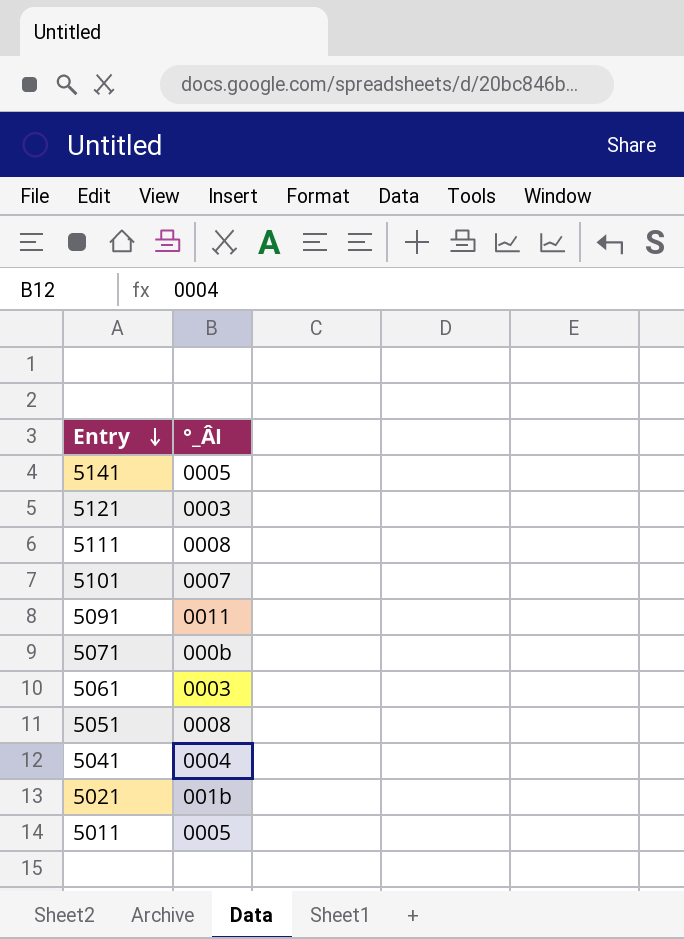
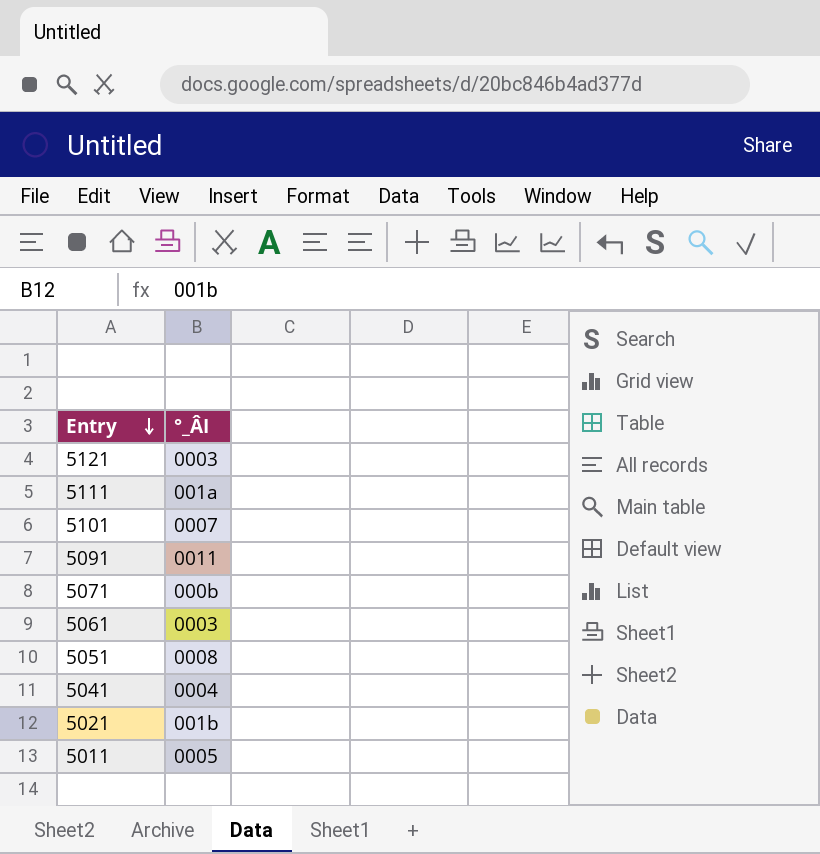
row 5141: 0005 -> none
5111 | °_ÂI: 0008 -> 001a

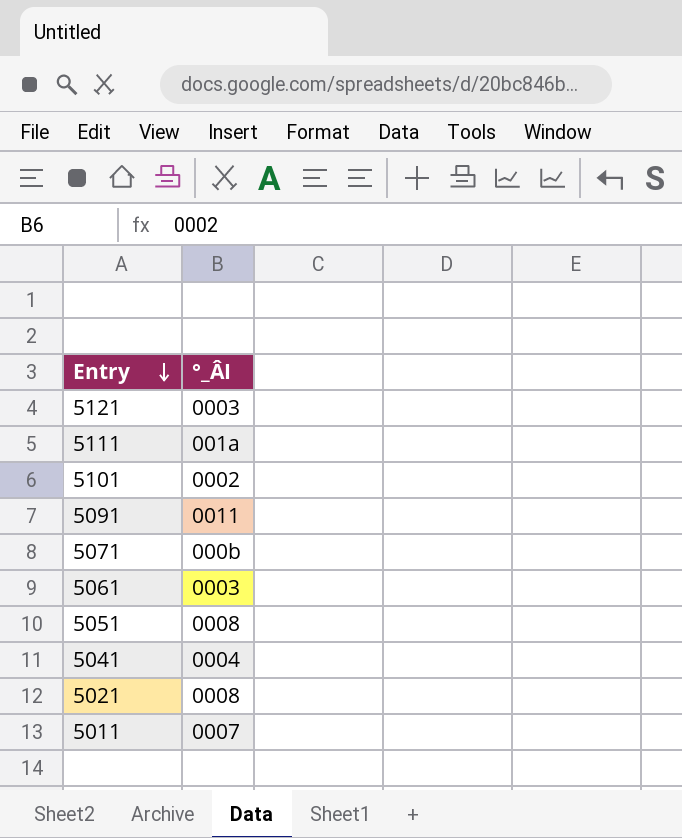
5101 | °_ÂI: 0007 -> 0002
5021 | °_ÂI: 001b -> 0008
5011 | °_ÂI: 0005 -> 0007

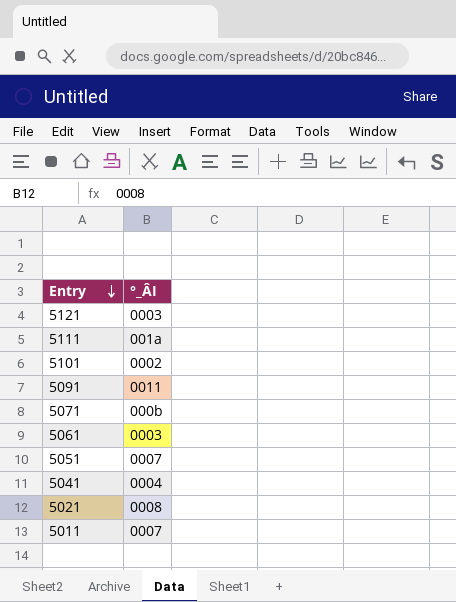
5051 | °_ÂI: 0008 -> 0007

